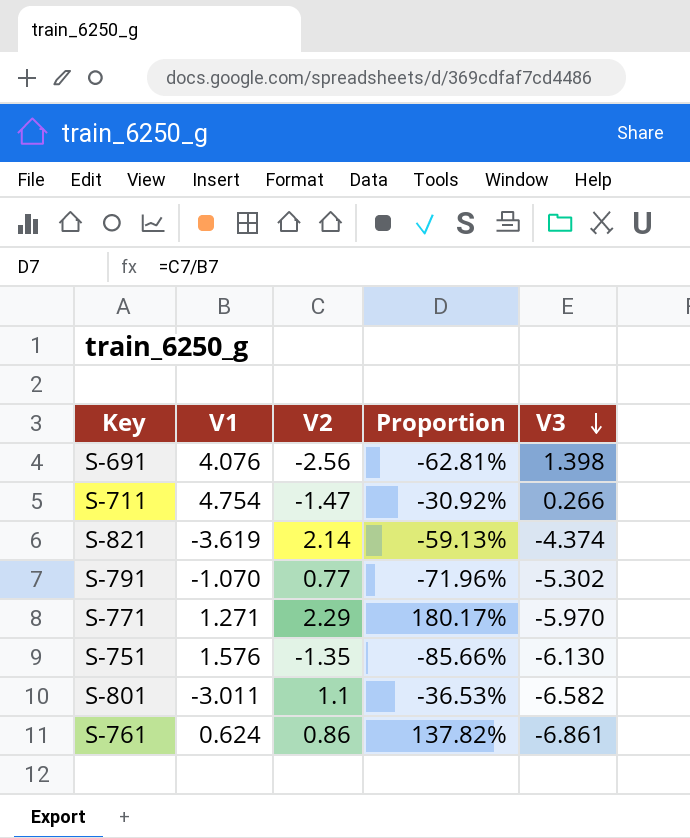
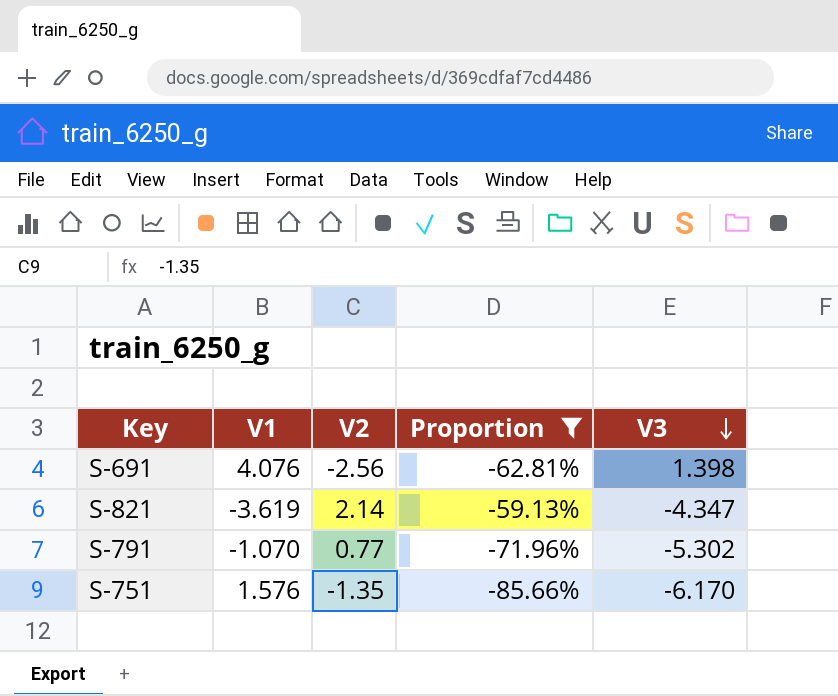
filter: none -> Proportion <= -59.13%
S-821 | V3: -4.374 -> -4.347
S-751 | V3: -6.130 -> -6.170

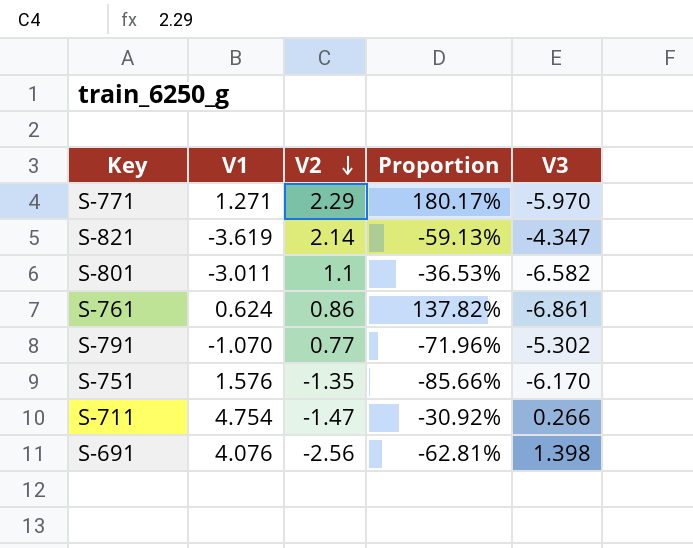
filter: Proportion <= -59.13% -> none
row order: V3 descending -> V2 descending

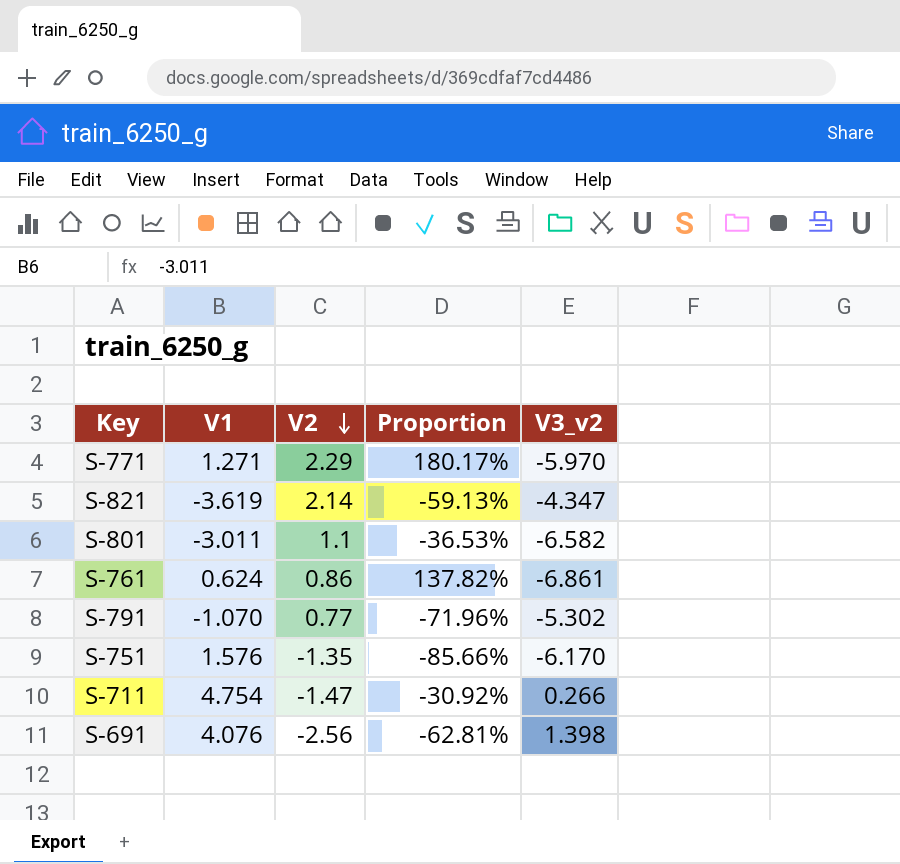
column name: V3 -> V3_v2

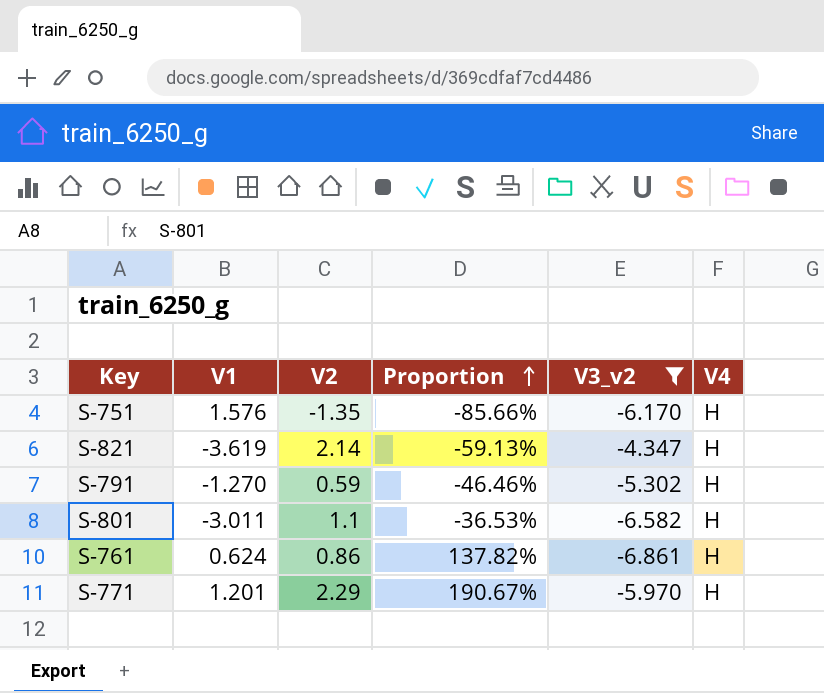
filter: none -> V3_v2 <= -4.347
row order: V2 descending -> Proportion ascending
column V4 | position: none -> 6
S-791 | V1: -1.070 -> -1.270
S-791 | V2: 0.77 -> 0.59
S-791 | Proportion: -71.96% -> -46.46%
S-771 | V1: 1.271 -> 1.201
S-771 | Proportion: 180.17% -> 190.67%

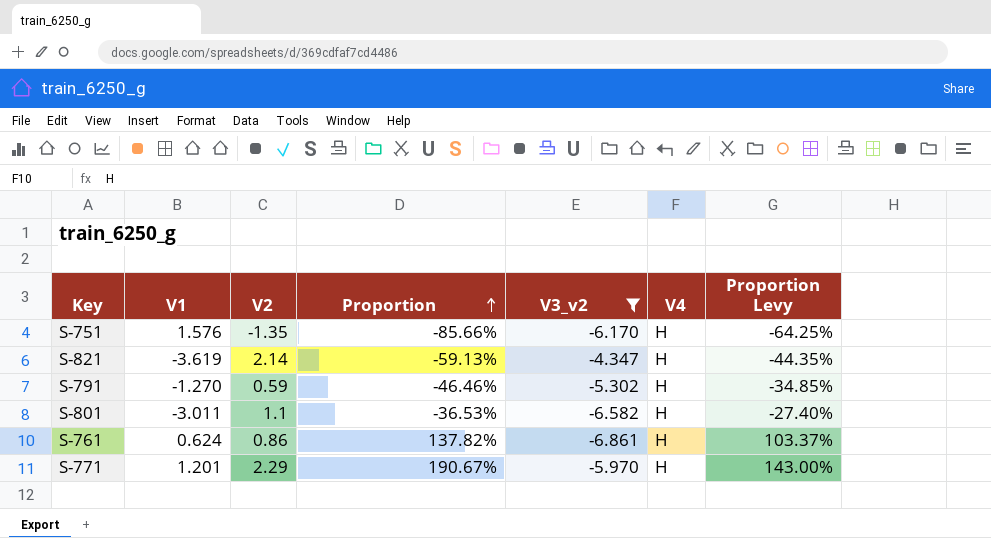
column Proportion Levy | formula: none -> [Proportion] * 0.75

